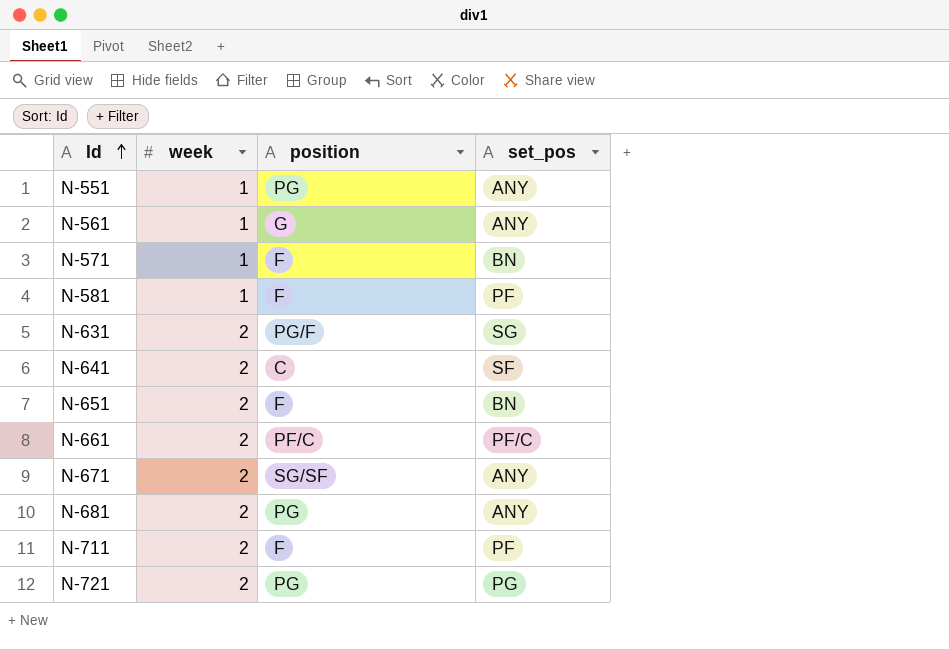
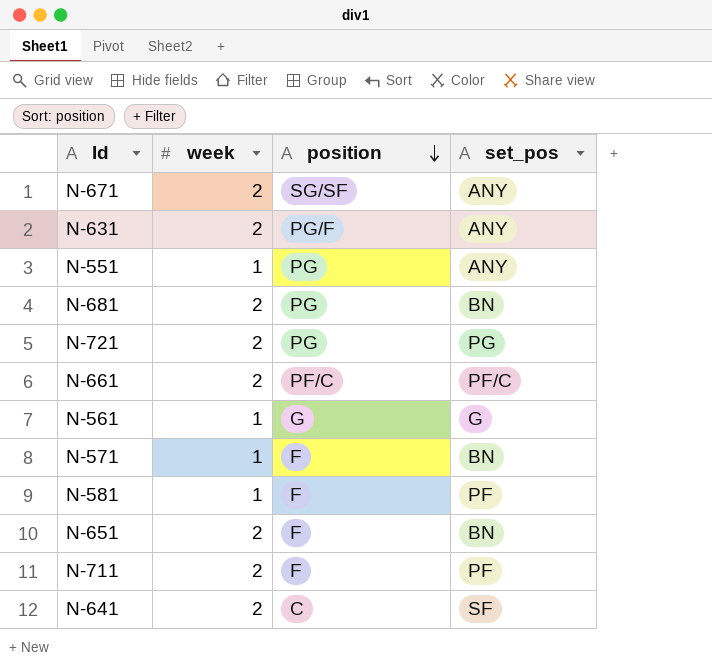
row order: Id ascending -> position descending
N-631 | set_pos: SG -> ANY
N-681 | set_pos: ANY -> BN
N-561 | set_pos: ANY -> G

